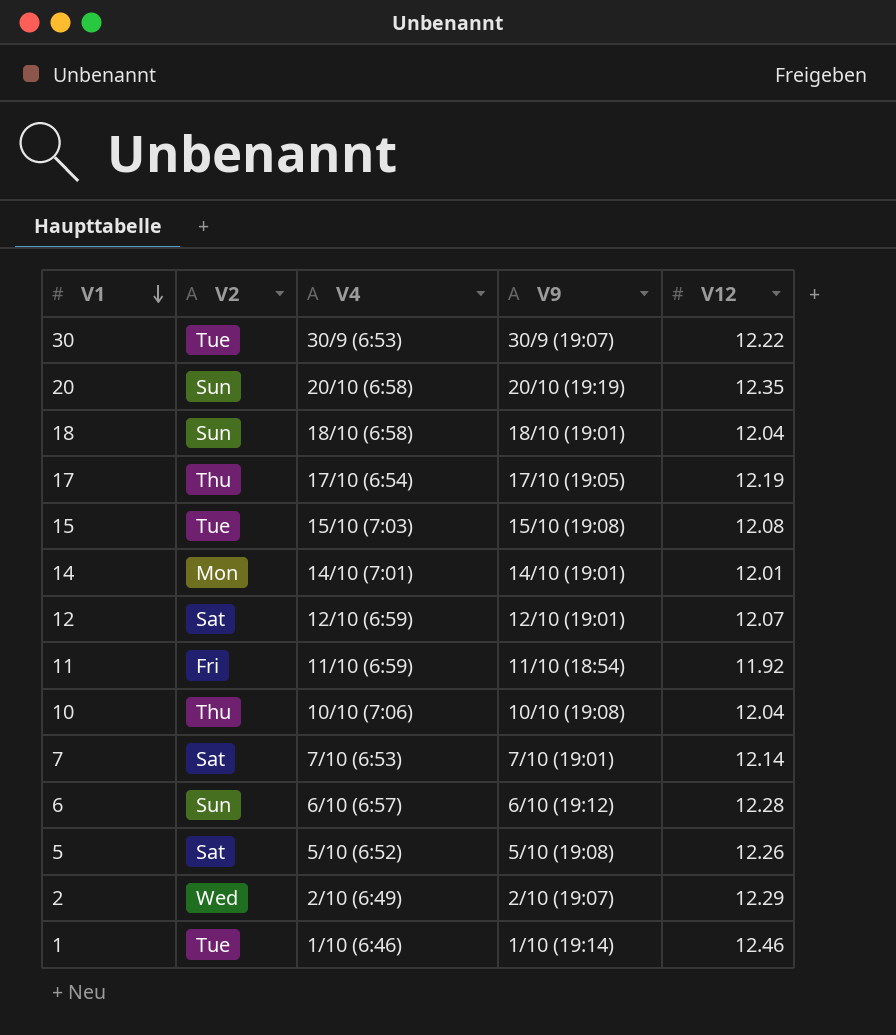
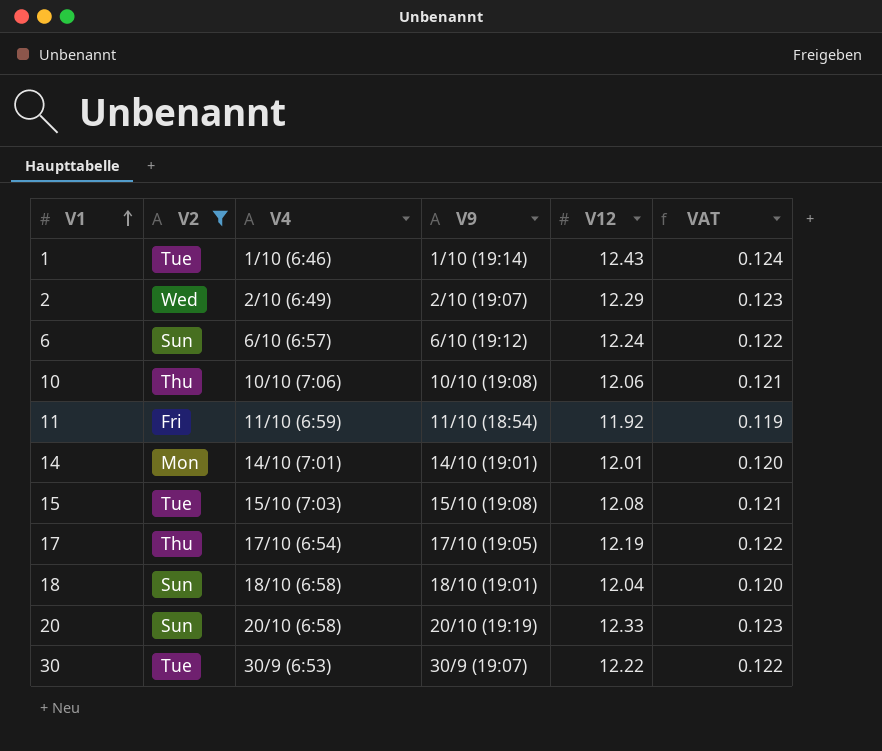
filter: none -> V2 != Sat
row order: V1 descending -> V1 ascending
column VAT | formula: none -> [V12] * 0.01
1 | V12: 12.46 -> 12.43
6 | V12: 12.28 -> 12.24
10 | V12: 12.04 -> 12.06
20 | V12: 12.35 -> 12.33

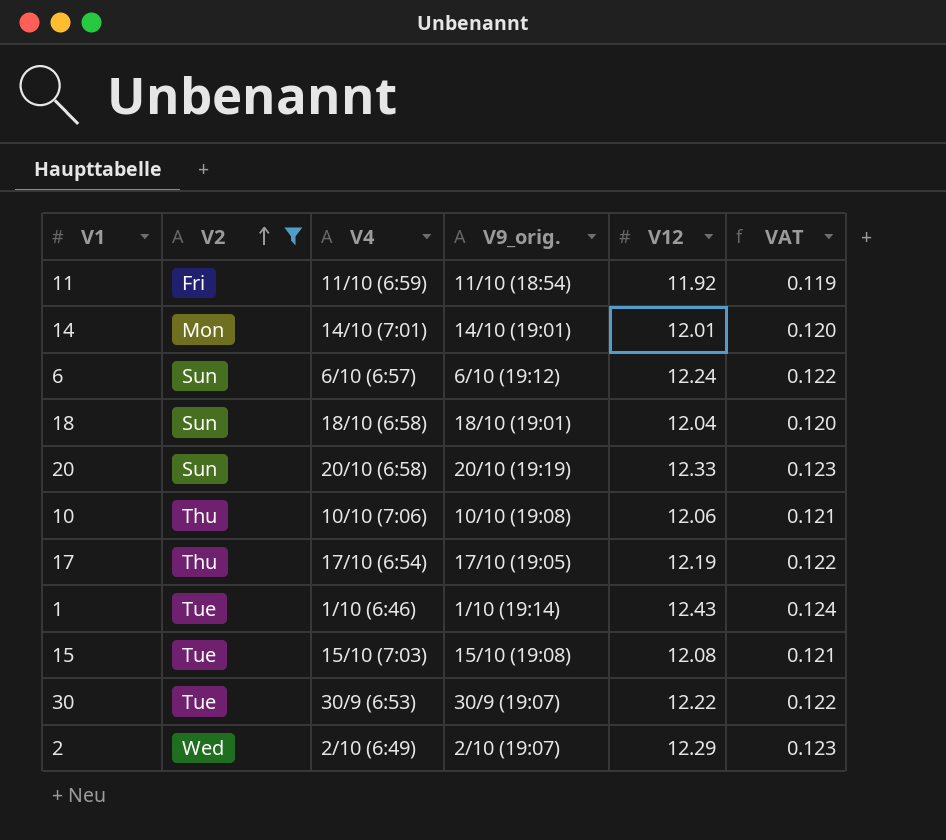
row order: V1 ascending -> V2 ascending
column name: V9 -> V9_orig.

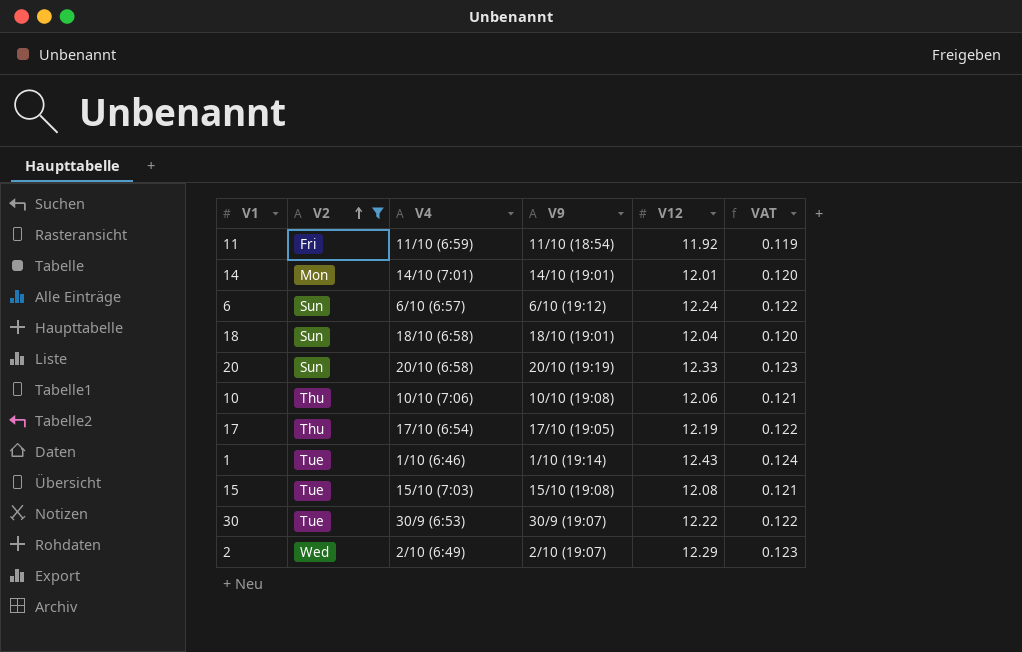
column name: V9_orig. -> V9

